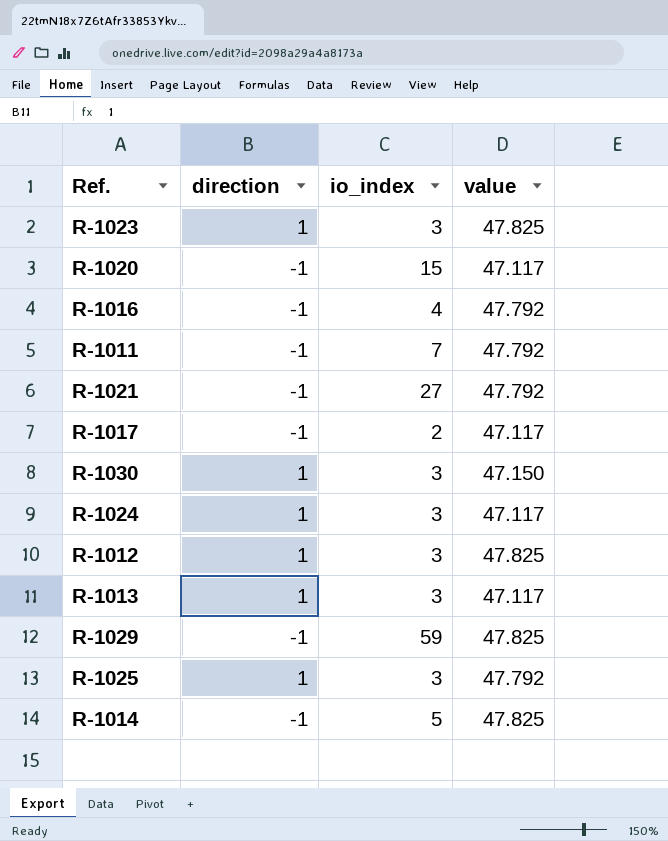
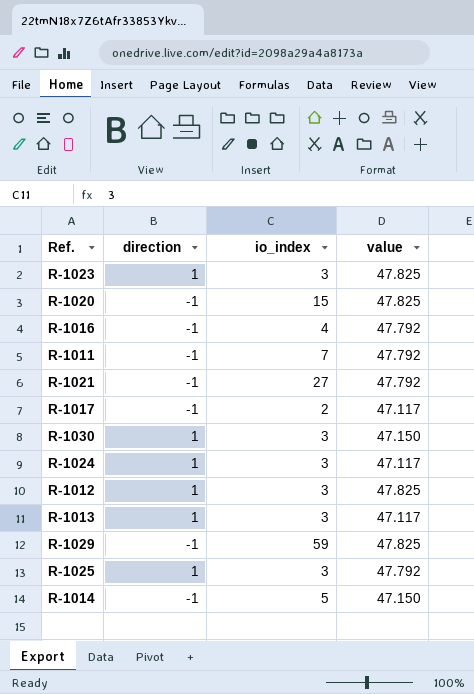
R-1020 | value: 47.117 -> 47.825
R-1014 | value: 47.825 -> 47.150

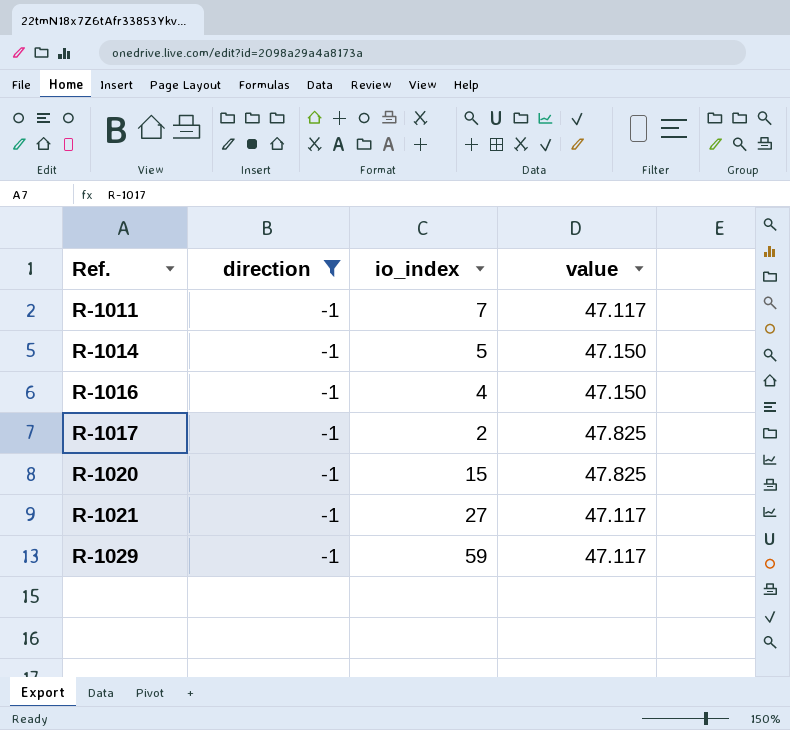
filter: none -> direction = -1
row order: none -> Ref. ascending
R-1011 | value: 47.792 -> 47.117
R-1016 | value: 47.792 -> 47.150
R-1017 | value: 47.117 -> 47.825
R-1021 | value: 47.792 -> 47.117
R-1029 | value: 47.825 -> 47.117

